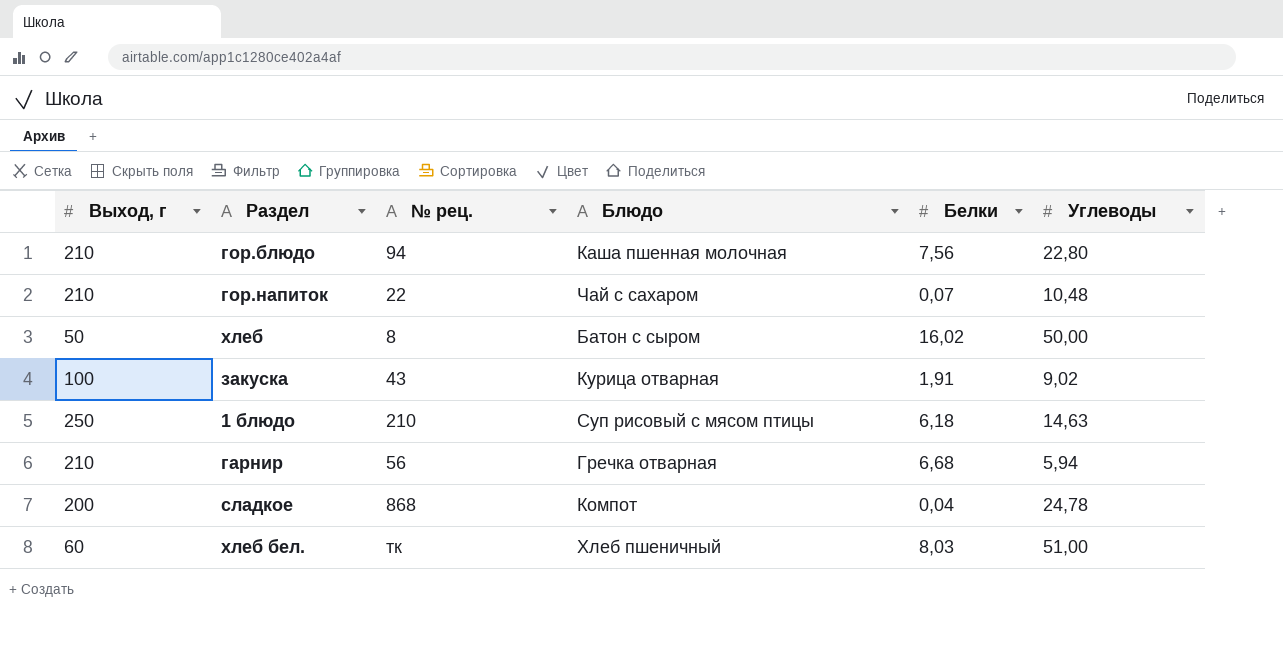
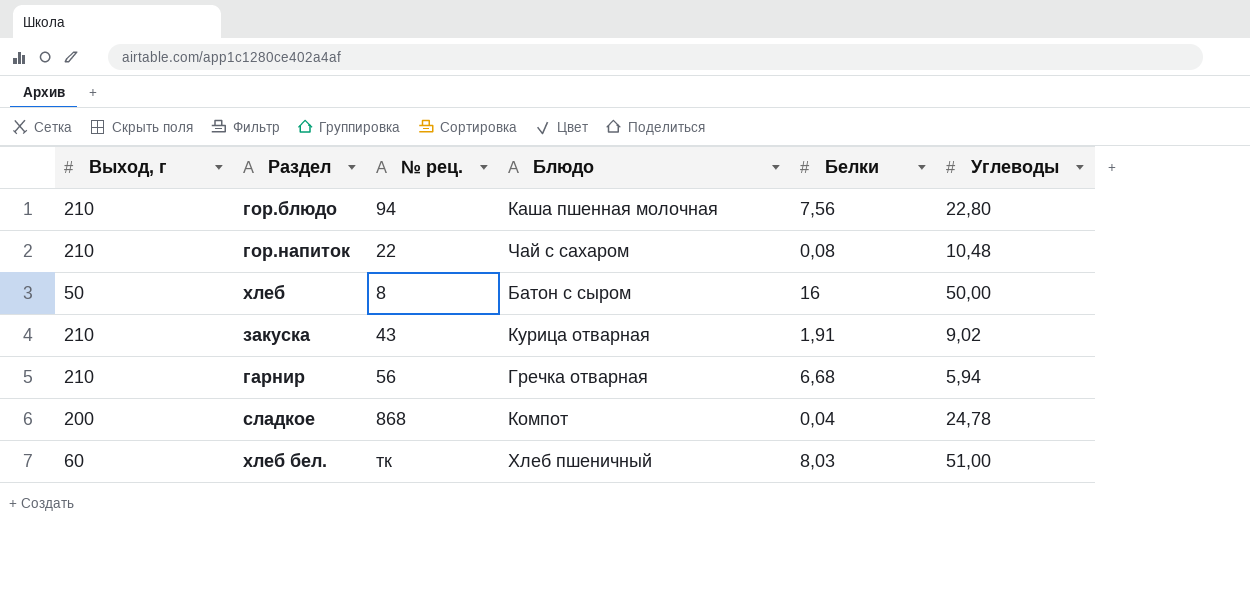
row 1 блюдо: 250 | 210 | Суп рисовый с мясом птицы | 6,18 | 14,63 -> none
гор.напиток | Белки: 0,07 -> 0,08
хлеб | Белки: 16,02 -> 16
закуска | Выход, г: 100 -> 210

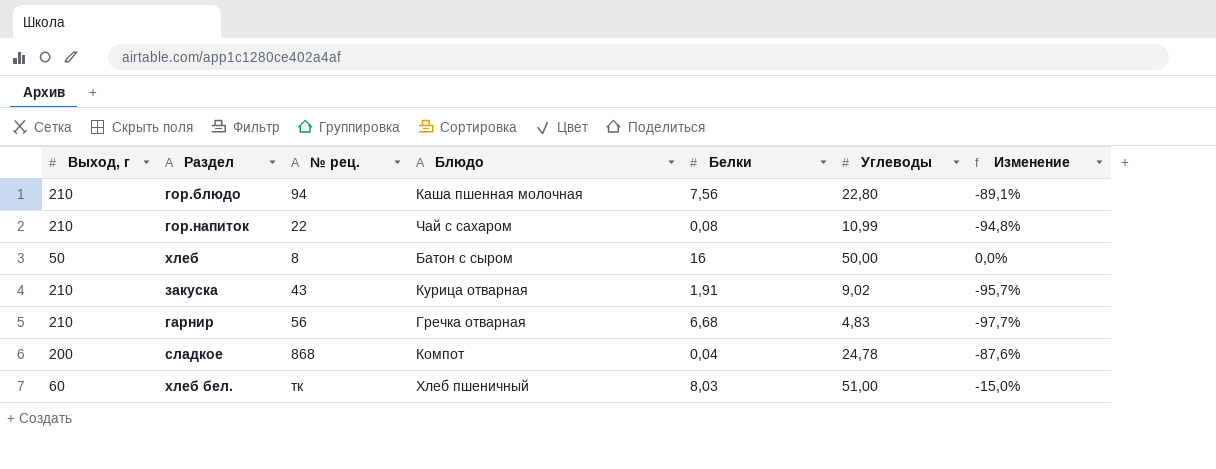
column Изменение | formula: none -> ([Углеводы] - [Выход, г]) / [Выход, г]
гор.напиток | Углеводы: 10,48 -> 10,99
гарнир | Углеводы: 5,94 -> 4,83

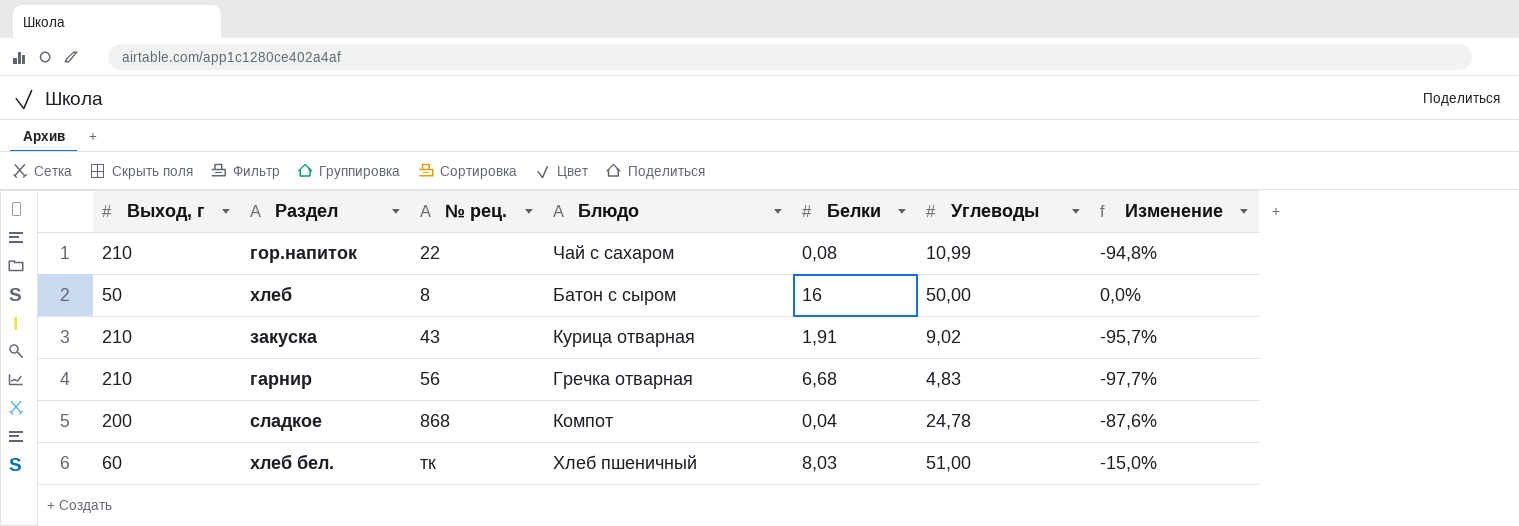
row гор.блюдо: 210 | 94 | Каша пшенная молочная | 7,56 | 22,80 | -89,1% -> none

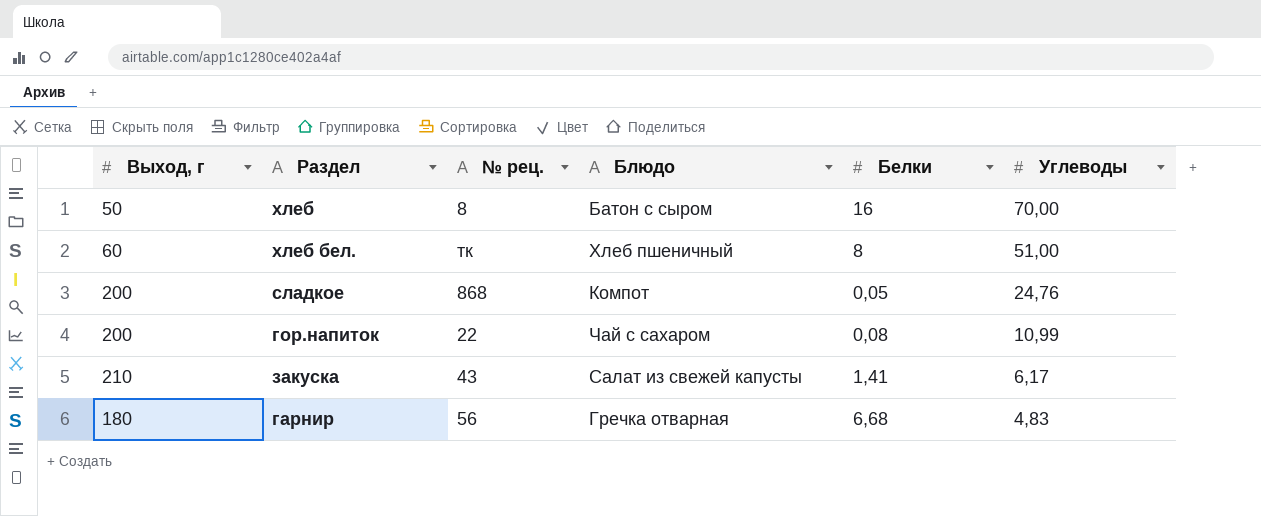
row order: none -> Углеводы descending
column Изменение | formula: ([Углеводы] - [Выход, г]) / [Выход, г] -> none
хлеб | Углеводы: 50,00 -> 70,00
хлеб бел. | Белки: 8,03 -> 8
сладкое | Белки: 0,04 -> 0,05
сладкое | Углеводы: 24,78 -> 24,76
гор.напиток | Выход, г: 210 -> 200
закуска | Блюдо: Курица отварная -> Салат из свежей капусты
закуска | Белки: 1,91 -> 1,41
закуска | Углеводы: 9,02 -> 6,17
гарнир | Выход, г: 210 -> 180

